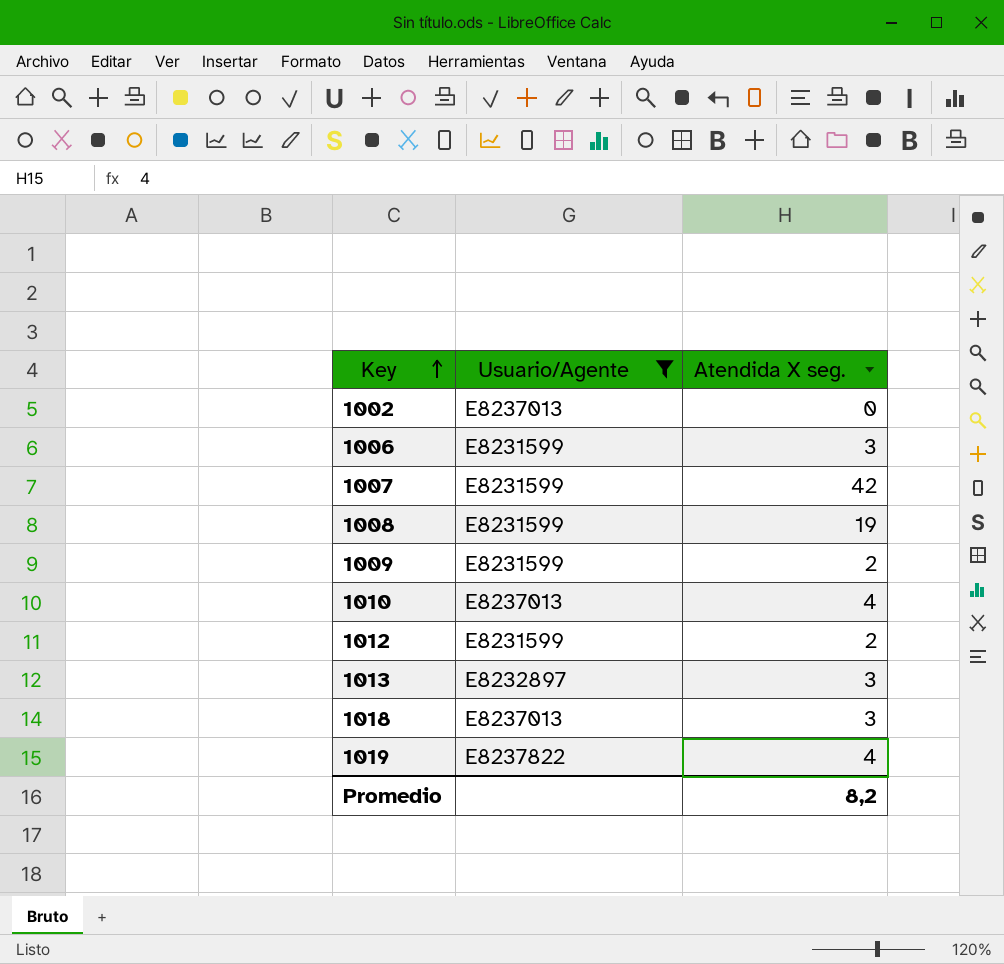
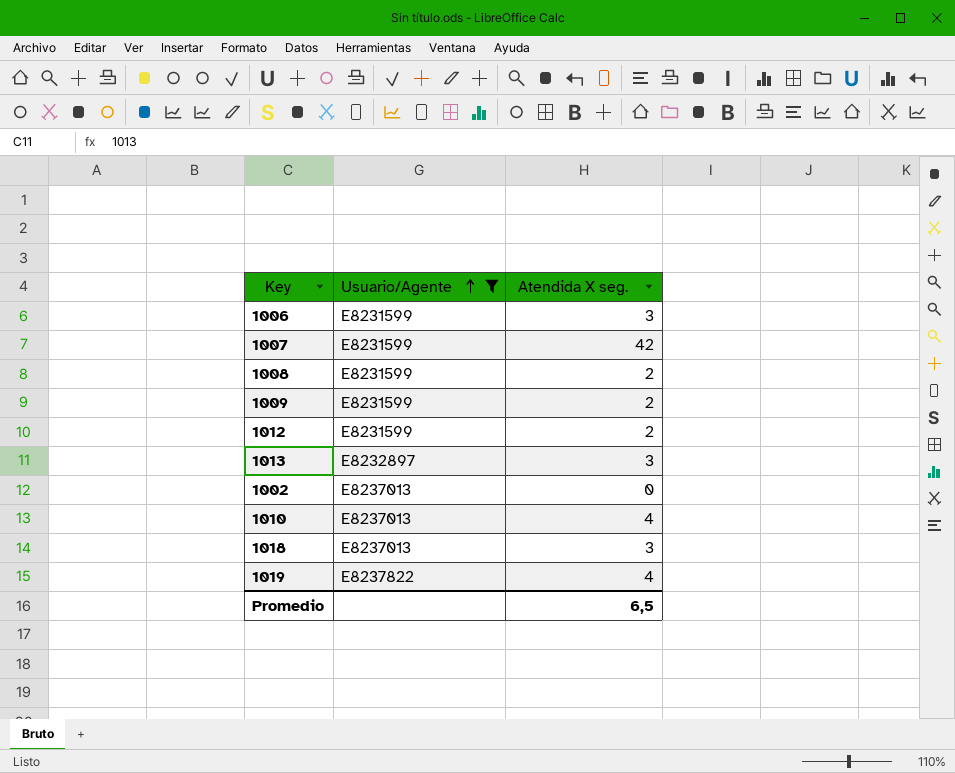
row order: Key ascending -> Usuario/Agente ascending
1008 | Atendida X seg.: 19 -> 2
Promedio | Atendida X seg.: 8,2 -> 6,5

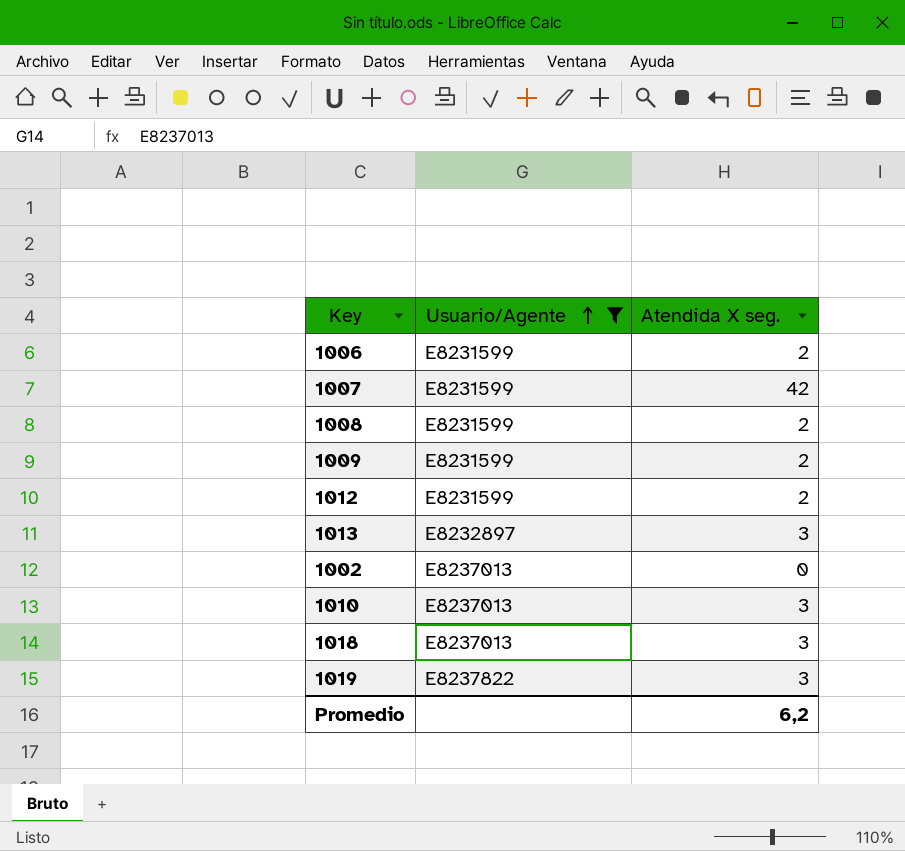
1006 | Atendida X seg.: 3 -> 2
1010 | Atendida X seg.: 4 -> 3
1019 | Atendida X seg.: 4 -> 3
Promedio | Atendida X seg.: 6,5 -> 6,2

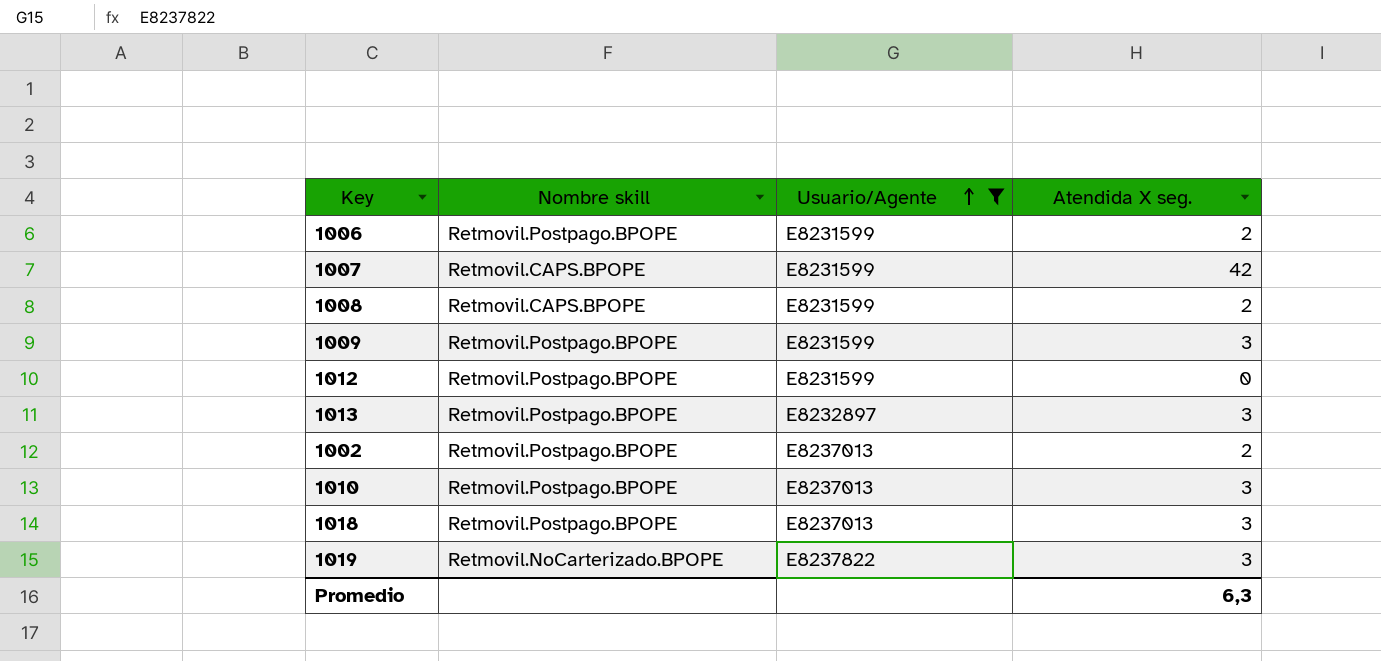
column Nombre skill | position: none -> 2
1009 | Atendida X seg.: 2 -> 3
1012 | Atendida X seg.: 2 -> 0
1002 | Atendida X seg.: 0 -> 2
Promedio | Atendida X seg.: 6,2 -> 6,3

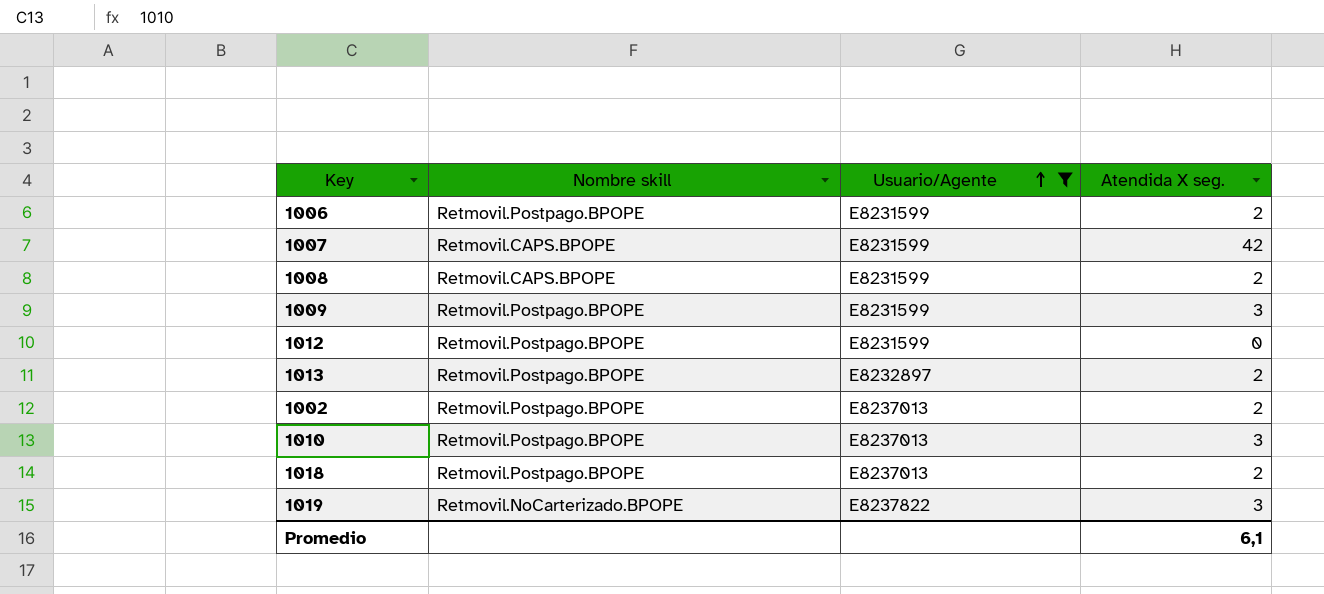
1013 | Atendida X seg.: 3 -> 2
1018 | Atendida X seg.: 3 -> 2
Promedio | Atendida X seg.: 6,3 -> 6,1

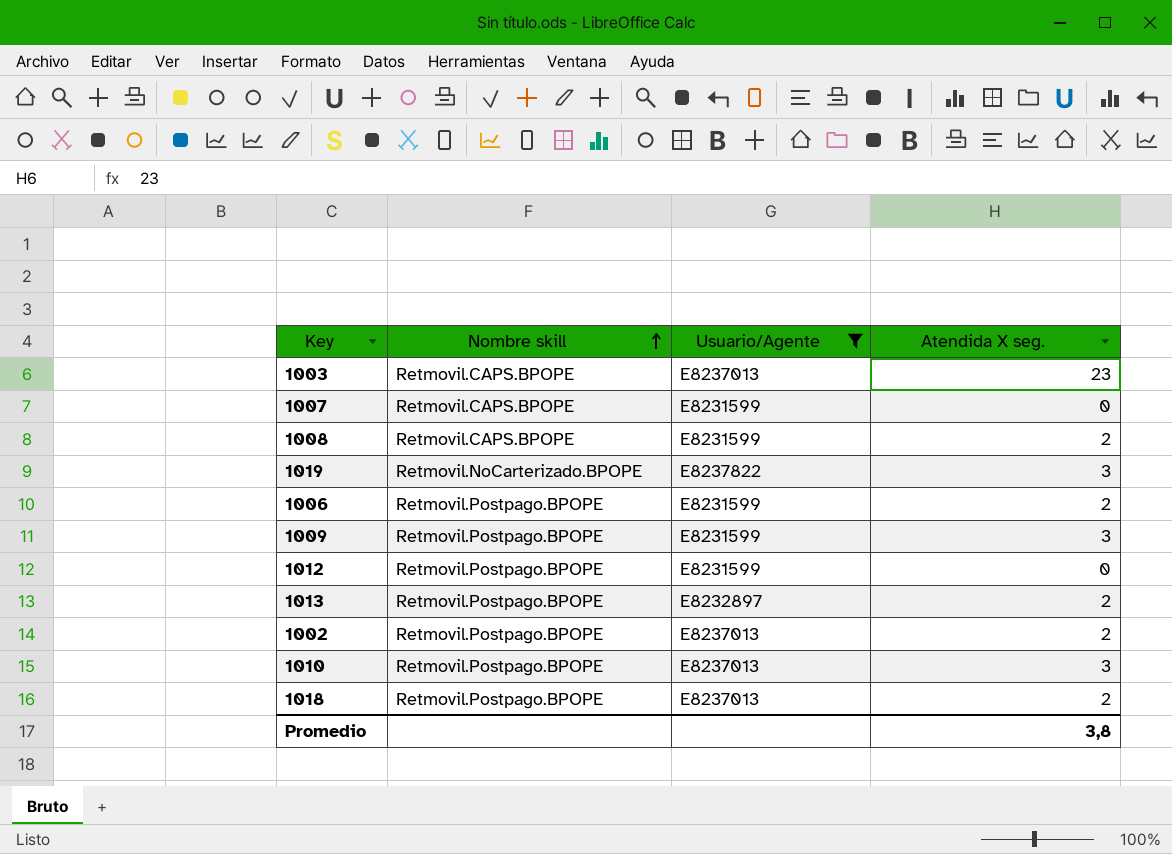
row order: Usuario/Agente ascending -> Nombre skill ascending
row 1003: none -> Retmovil.CAPS.BPOPE | E8237013 | 23
1007 | Atendida X seg.: 42 -> 0
Promedio | Atendida X seg.: 6,1 -> 3,8

